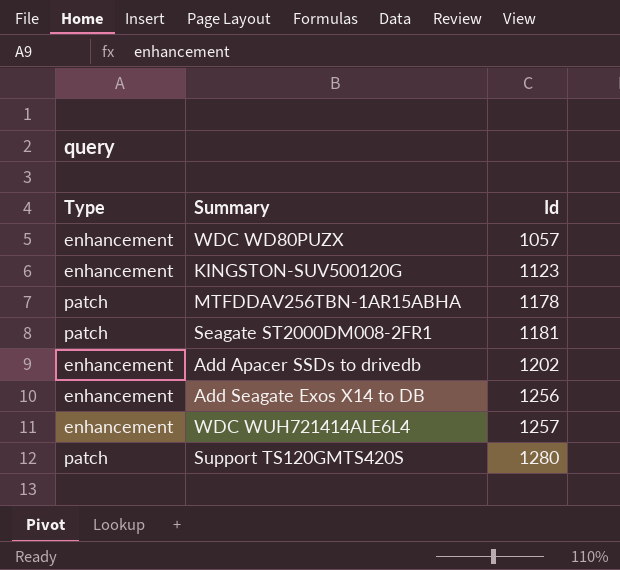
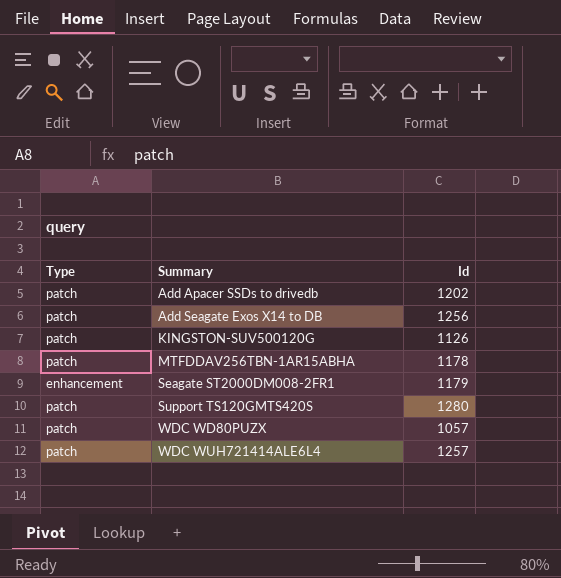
row order: Id ascending -> Summary ascending
Add Apacer SSDs to drivedb | Type: enhancement -> patch
Add Seagate Exos X14 to DB | Type: enhancement -> patch
KINGSTON-SUV500120G | Type: enhancement -> patch
KINGSTON-SUV500120G | Id: 1123 -> 1126
Seagate ST2000DM008-2FR1 | Type: patch -> enhancement
Seagate ST2000DM008-2FR1 | Id: 1181 -> 1179
WDC WD80PUZX | Type: enhancement -> patch
WDC WUH721414ALE6L4 | Type: enhancement -> patch

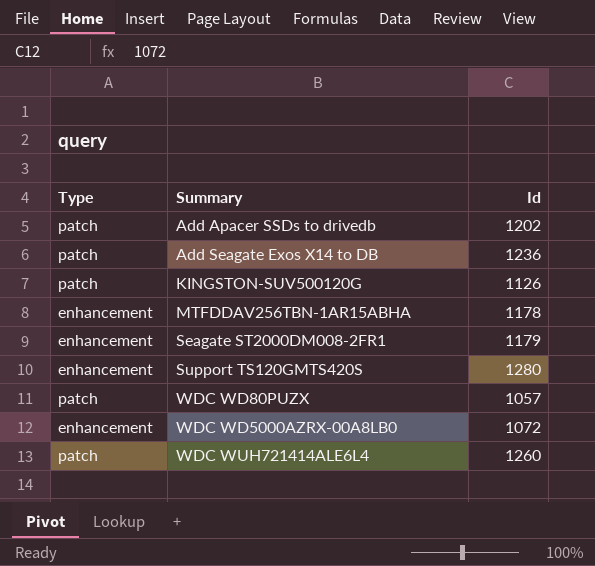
Add Seagate Exos X14 to DB | Id: 1256 -> 1236
MTFDDAV256TBN-1AR15ABHA | Type: patch -> enhancement
Support TS120GMTS420S | Type: patch -> enhancement
row WDC WD5000AZRX-00A8LB0: none -> enhancement | 1072
WDC WUH721414ALE6L4 | Id: 1257 -> 1260

